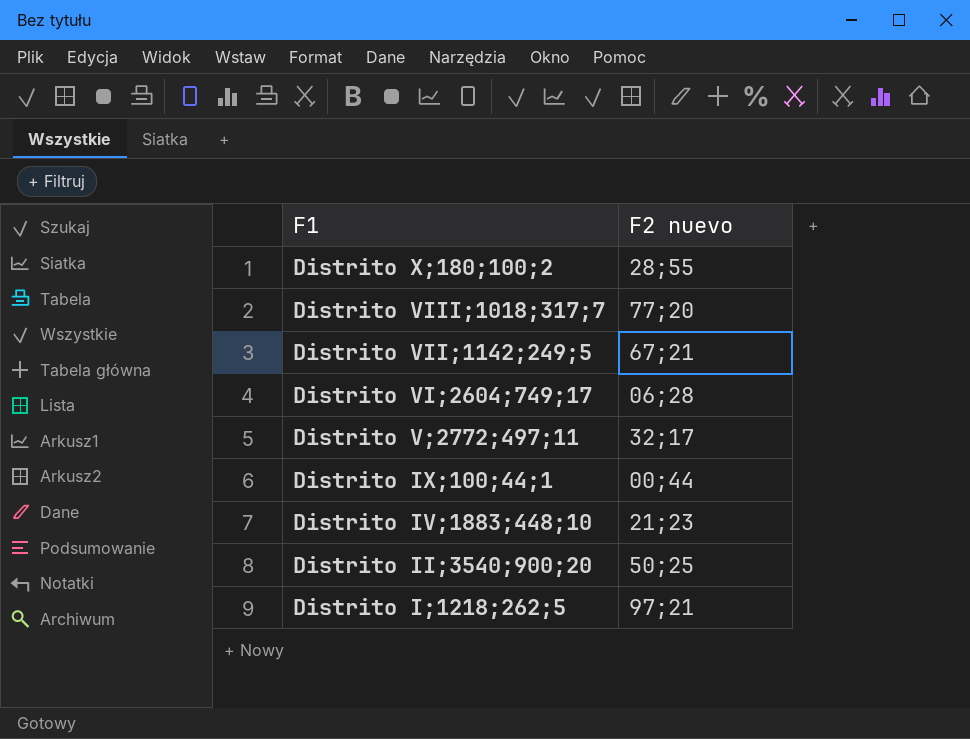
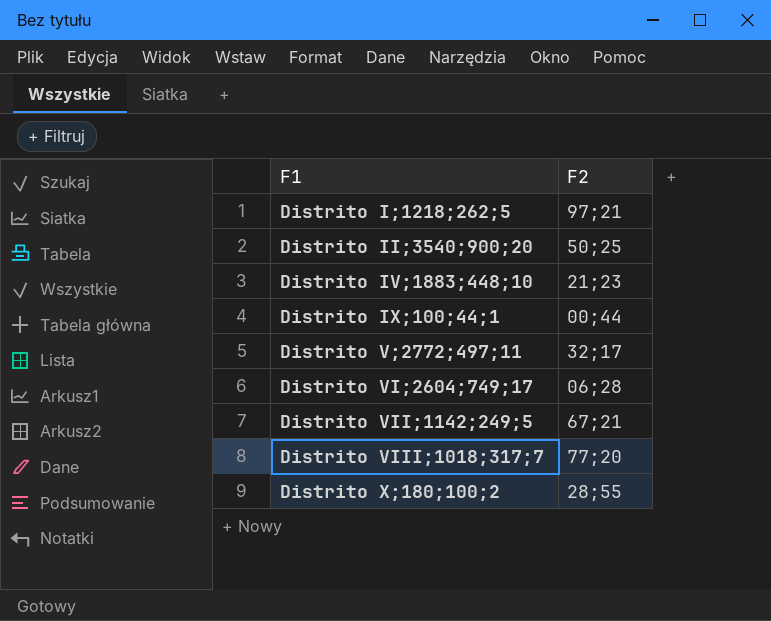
row order: F1 descending -> F1 ascending
column name: F2 nuevo -> F2

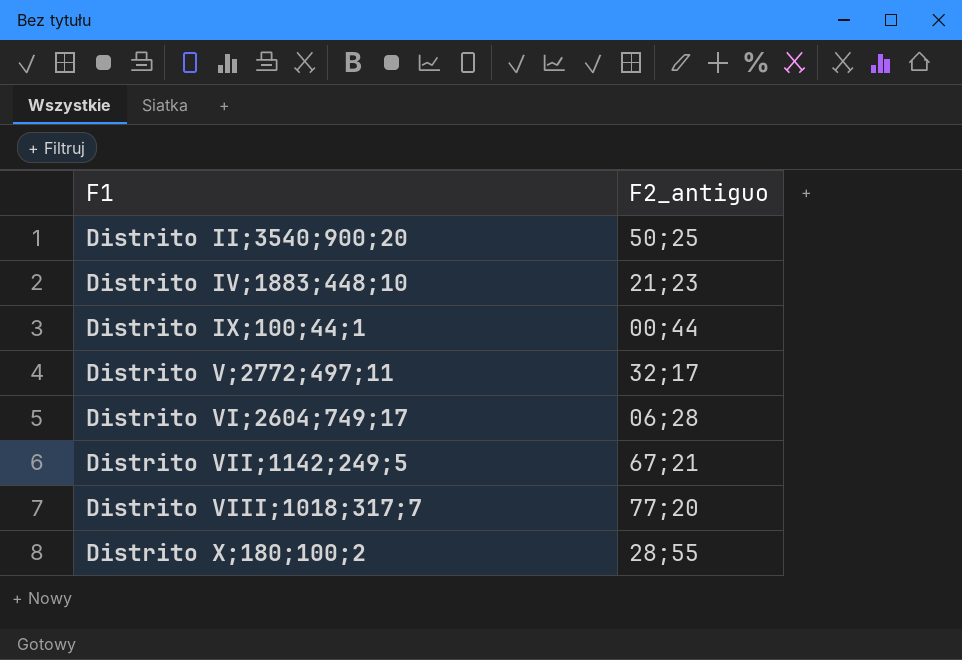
column name: F2 -> F2_antiguo
row Distrito I;1218;262;5: 97;21 -> none

